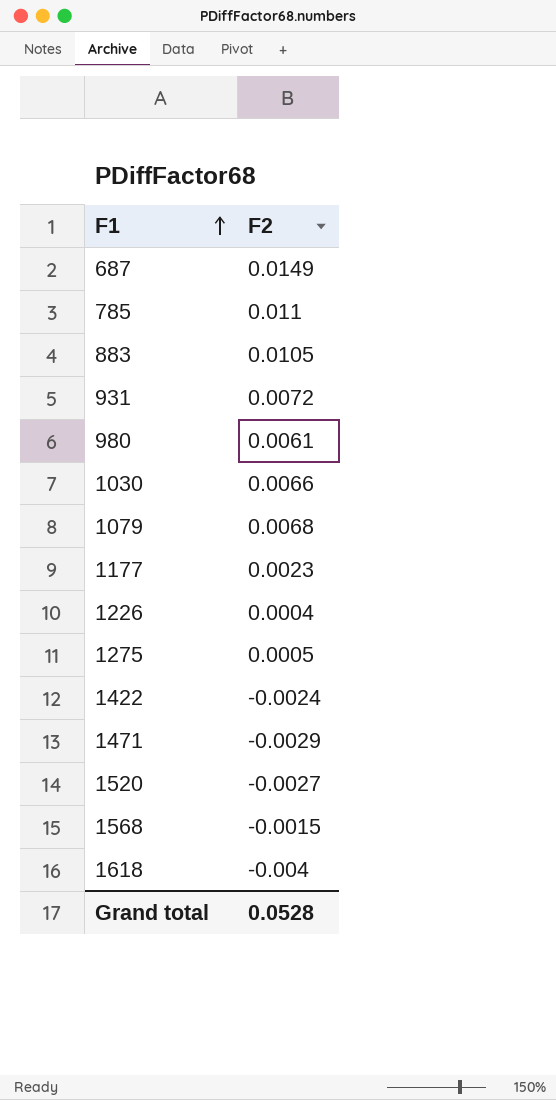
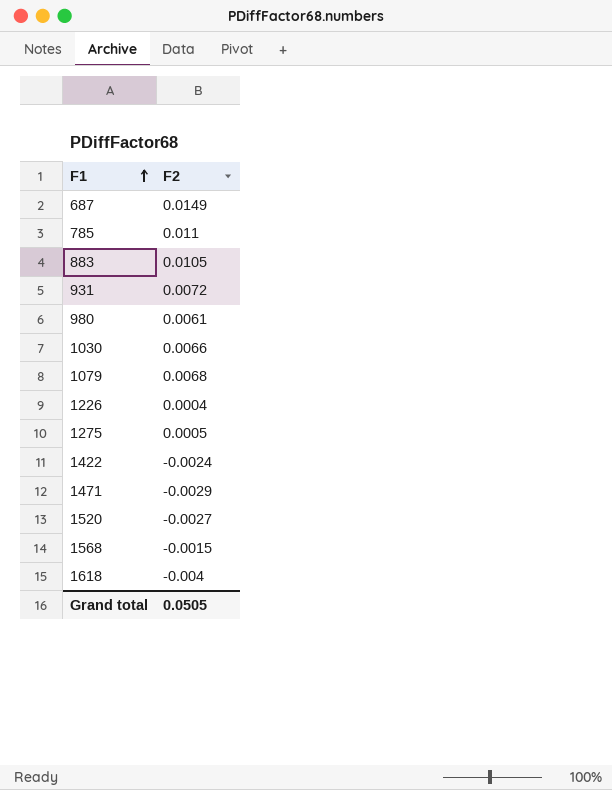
row 1177: 0.0023 -> none
Grand total | F2: 0.0528 -> 0.0505

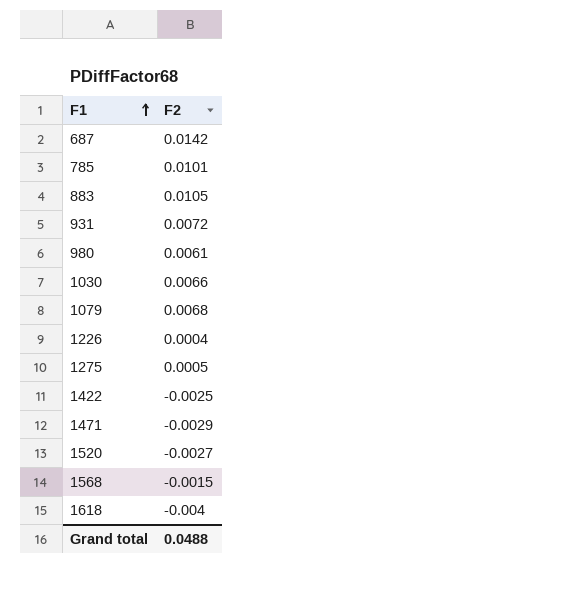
687 | F2: 0.0149 -> 0.0142
785 | F2: 0.011 -> 0.0101
1422 | F2: -0.0024 -> -0.0025
Grand total | F2: 0.0505 -> 0.0488

